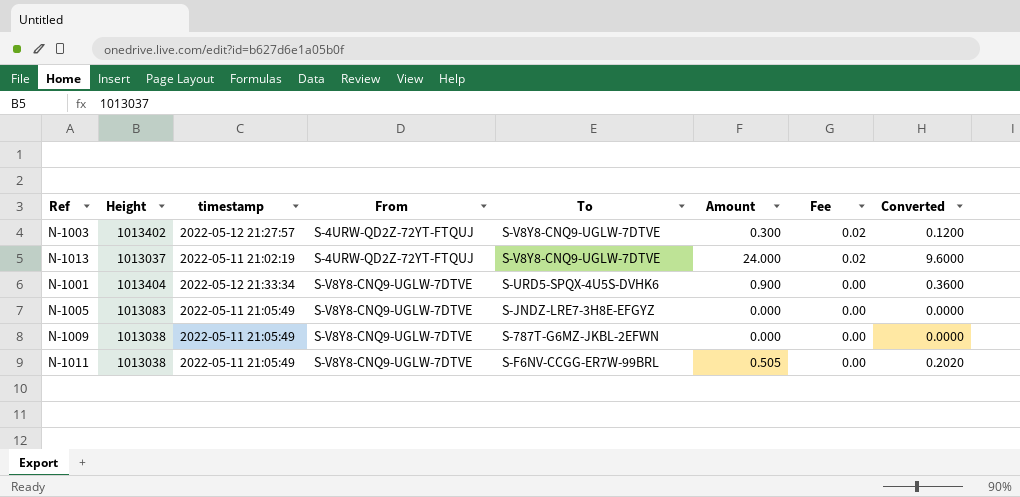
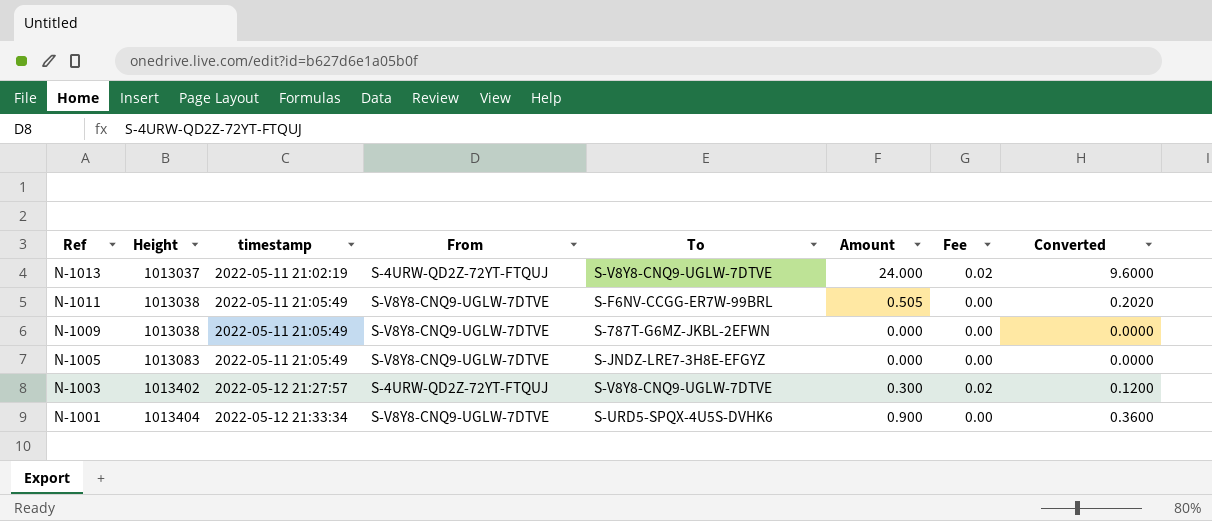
row order: From ascending -> Ref descending

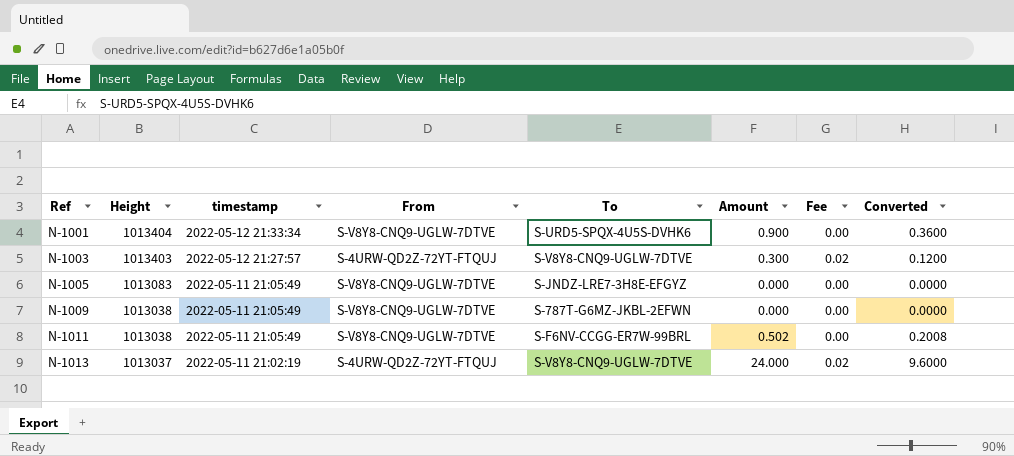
row order: Ref descending -> Ref ascending
N-1003 | Height: 1013402 -> 1013403
N-1011 | Amount: 0.505 -> 0.502
N-1011 | Converted: 0.2020 -> 0.2008

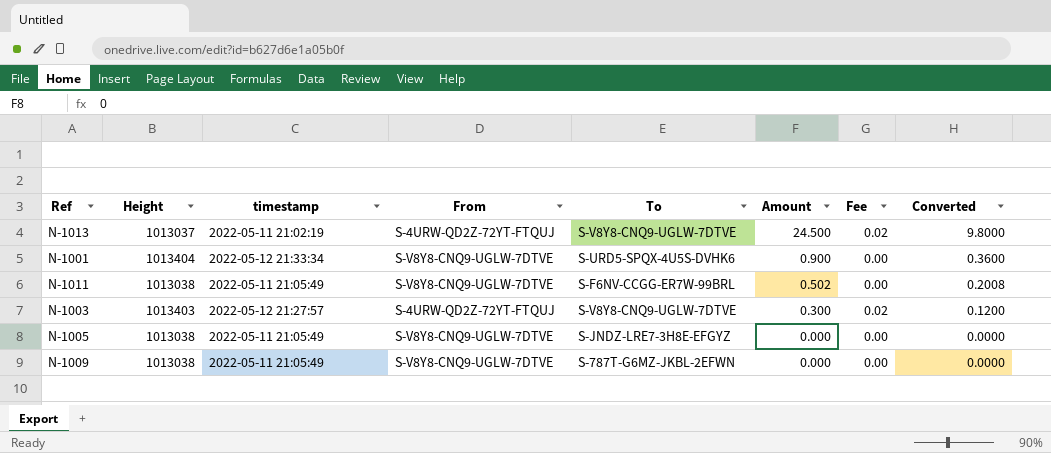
row order: Ref ascending -> Amount descending
N-1013 | Amount: 24.000 -> 24.500
N-1013 | Converted: 9.6000 -> 9.8000
N-1005 | Height: 1013083 -> 1013038

